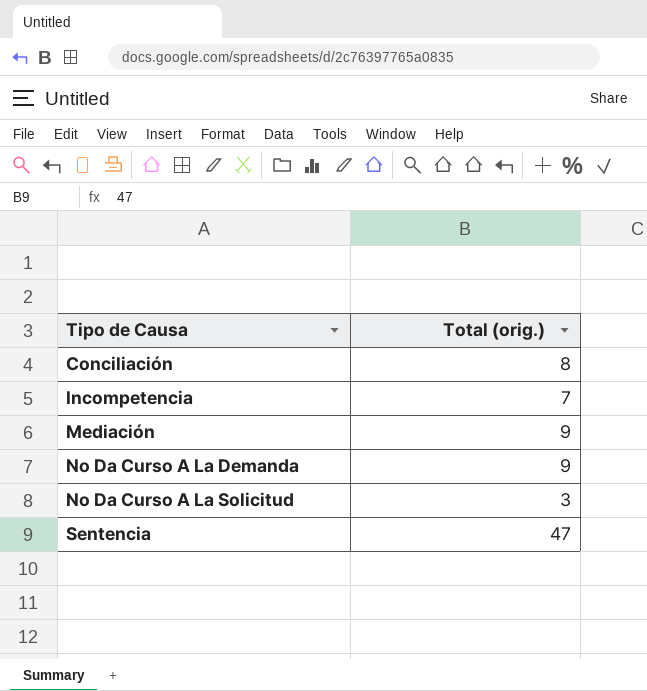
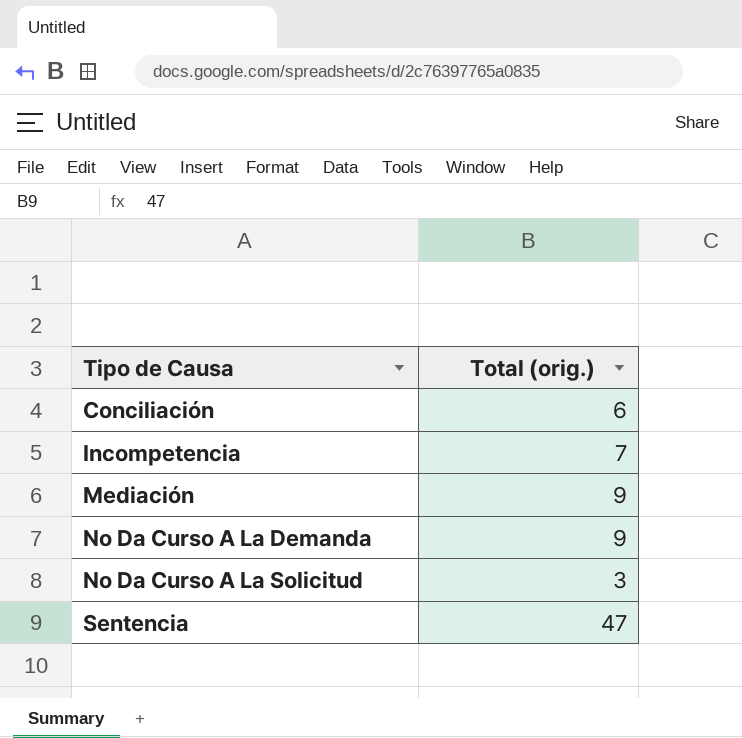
Conciliación | Total (orig.): 8 -> 6

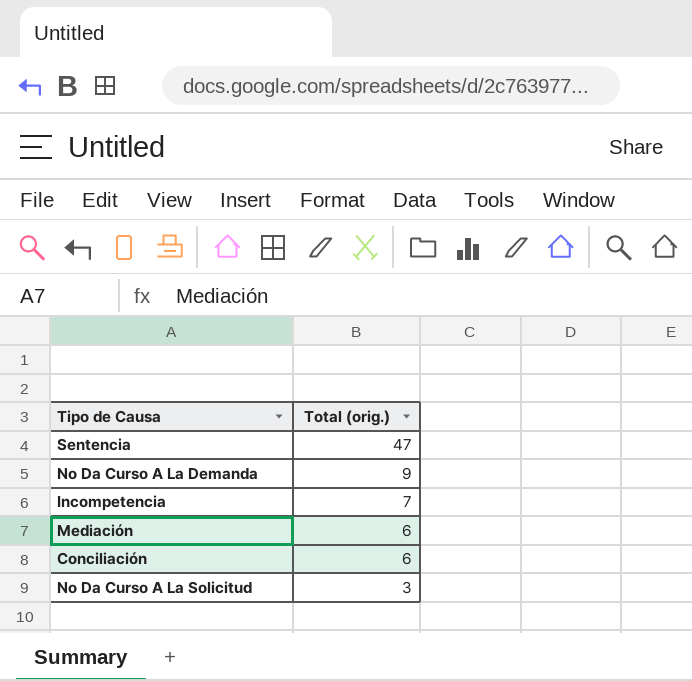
row order: Tipo de Causa ascending -> Total (orig.) descending
Mediación | Total (orig.): 9 -> 6

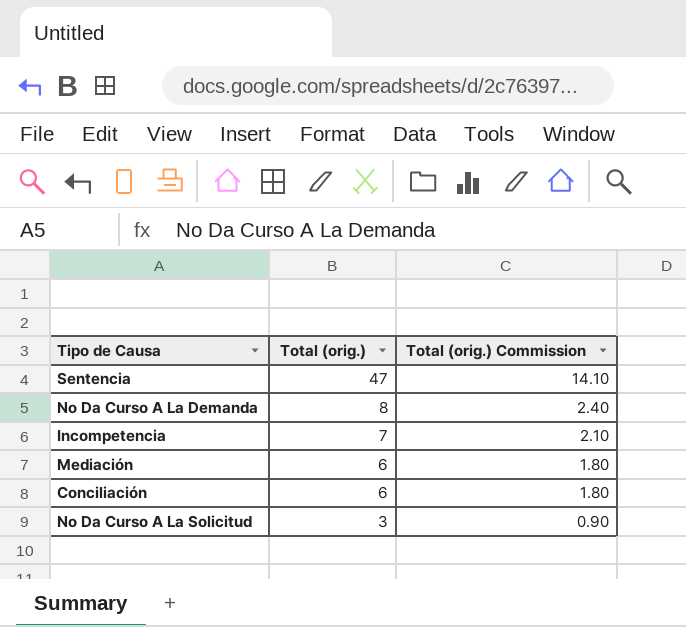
column Total (orig.) Commission | formula: none -> [Total (orig.)] * 0.3
No Da Curso A La Demanda | Total (orig.): 9 -> 8

